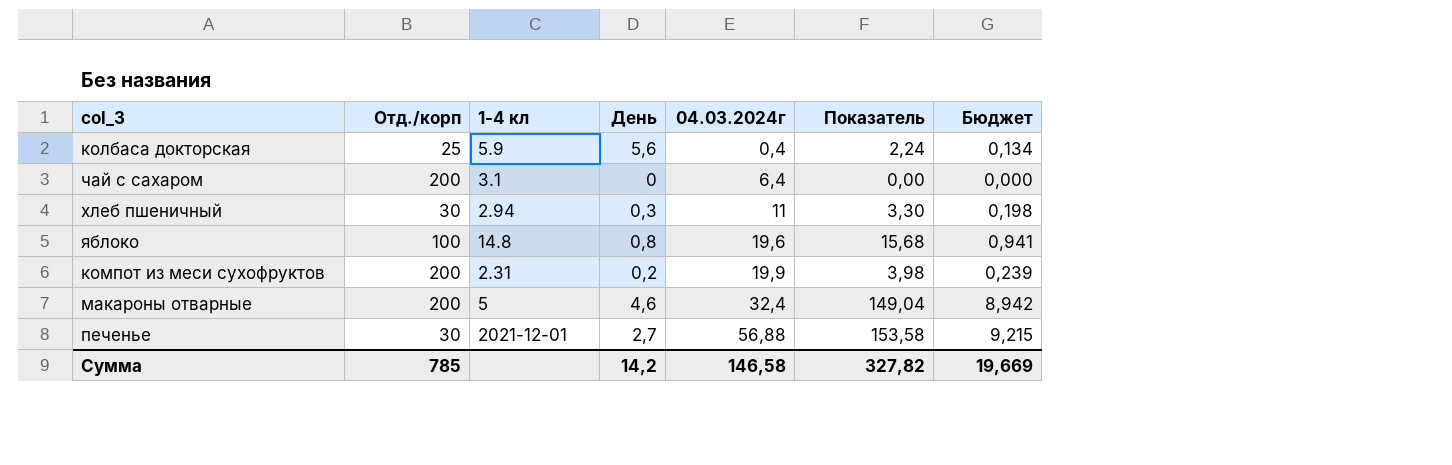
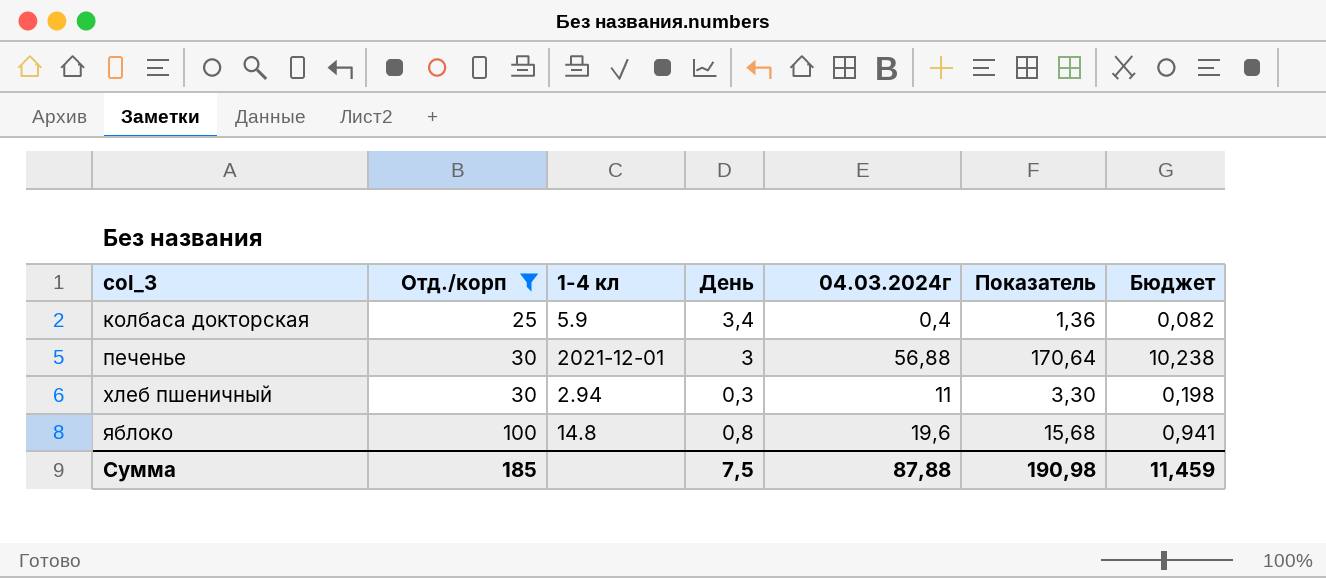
filter: none -> Отд./корп != 200
row order: 04.03.2024г ascending -> col_3 ascending
колбаса докторская | День: 5,6 -> 3,4
колбаса докторская | Показатель: 2,24 -> 1,36
колбаса докторская | Бюджет: 0,134 -> 0,082
печенье | День: 2,7 -> 3
печенье | Показатель: 153,58 -> 170,64
печенье | Бюджет: 9,215 -> 10,238
Сумма | Отд./корп: 785 -> 185
Сумма | День: 14,2 -> 7,5
Сумма | 04.03.2024г: 146,58 -> 87,88
Сумма | Показатель: 327,82 -> 190,98
Сумма | Бюджет: 19,669 -> 11,459

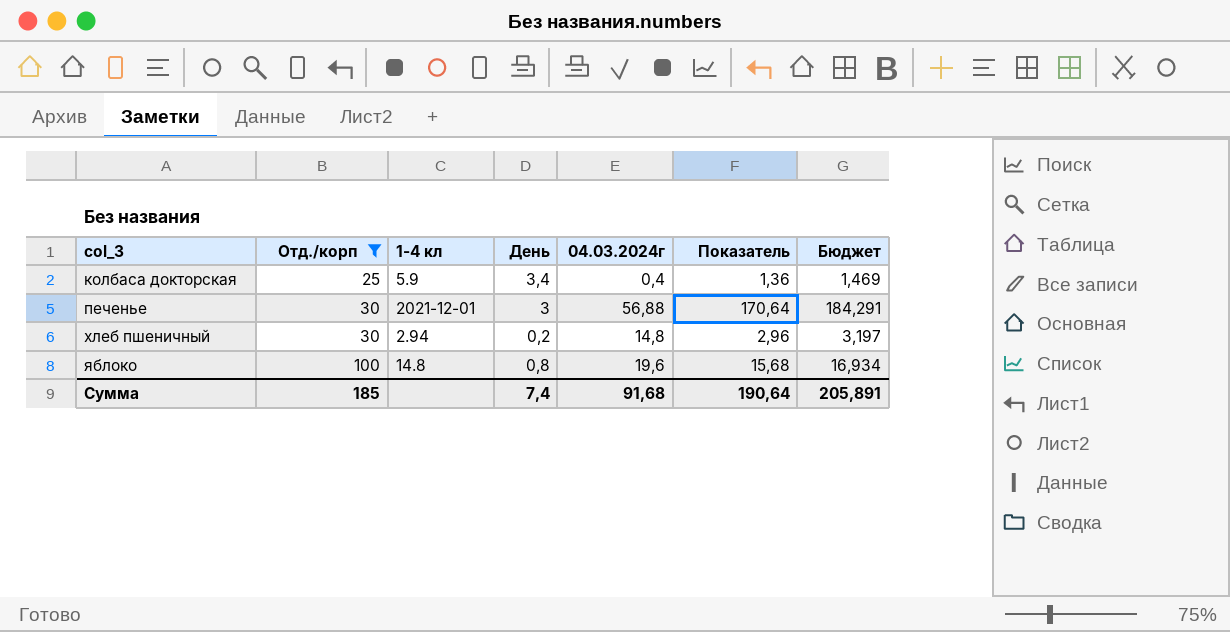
column Бюджет | formula: [Показатель] * 0,06 -> [Показатель] * 1,08
хлеб пшеничный | День: 0,3 -> 0,2
хлеб пшеничный | 04.03.2024г: 11 -> 14,8
хлеб пшеничный | Показатель: 3,30 -> 2,96
Сумма | День: 7,5 -> 7,4
Сумма | 04.03.2024г: 87,88 -> 91,68
Сумма | Показатель: 190,98 -> 190,64
Сумма | Бюджет: 11,459 -> 205,891

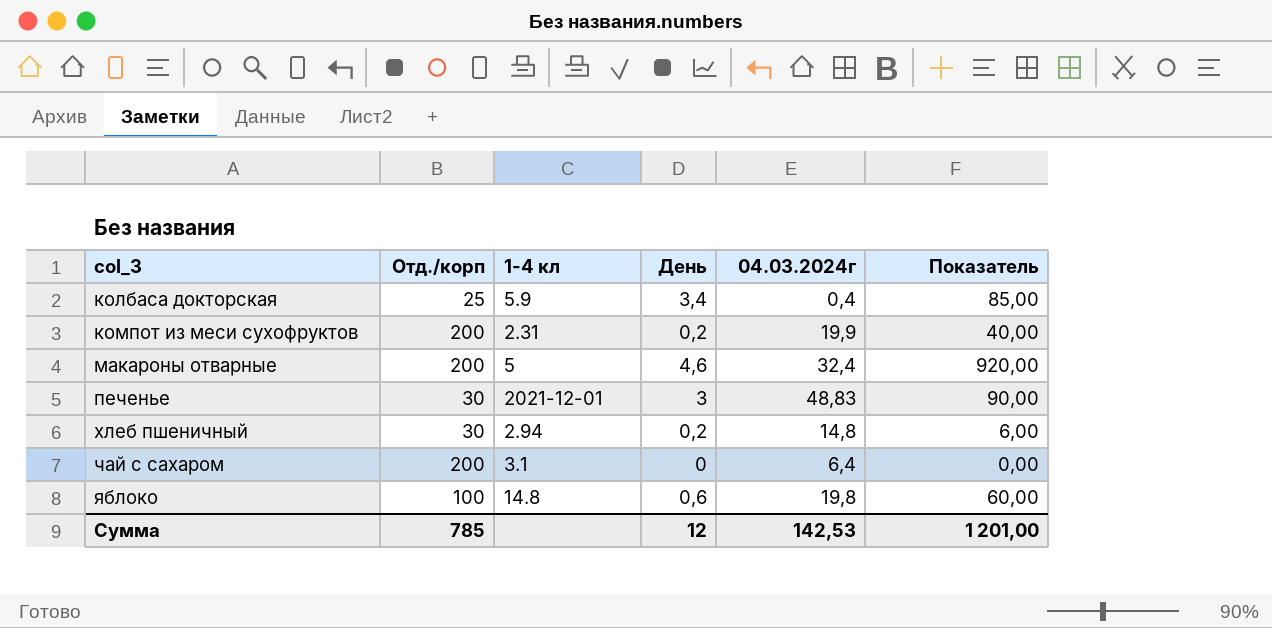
filter: Отд./корп != 200 -> none
column Бюджет | formula: [Показатель] * 1,08 -> none
column Показатель | formula: [День] * [04.03.2024г] -> [Отд./корп] * [День]
печенье | 04.03.2024г: 56,88 -> 48,83
яблоко | День: 0,8 -> 0,6
яблоко | 04.03.2024г: 19,6 -> 19,8
Сумма | Отд./корп: 185 -> 785
Сумма | День: 7,4 -> 12
Сумма | 04.03.2024г: 91,68 -> 142,53
Сумма | Показатель: 190,64 -> 1 201,00

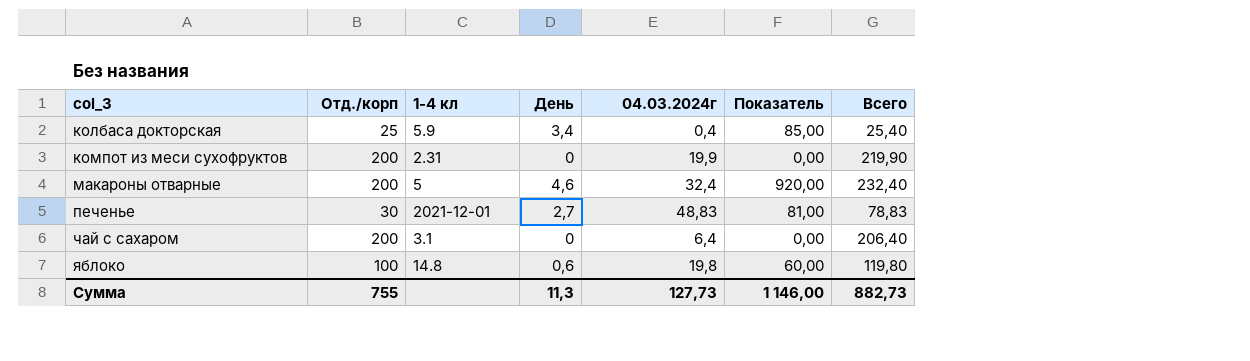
column Всего | formula: none -> [Отд./корп] + [04.03.2024г]
row хлеб пшеничный: 30 | 2.94 | 0,2 | 14,8 | 6,00 -> none
компот из меси сухофруктов | День: 0,2 -> 0
компот из меси сухофруктов | Показатель: 40,00 -> 0,00
печенье | День: 3 -> 2,7
печенье | Показатель: 90,00 -> 81,00
Сумма | Отд./корп: 785 -> 755
Сумма | День: 12 -> 11,3
Сумма | 04.03.2024г: 142,53 -> 127,73
Сумма | Показатель: 1 201,00 -> 1 146,00

